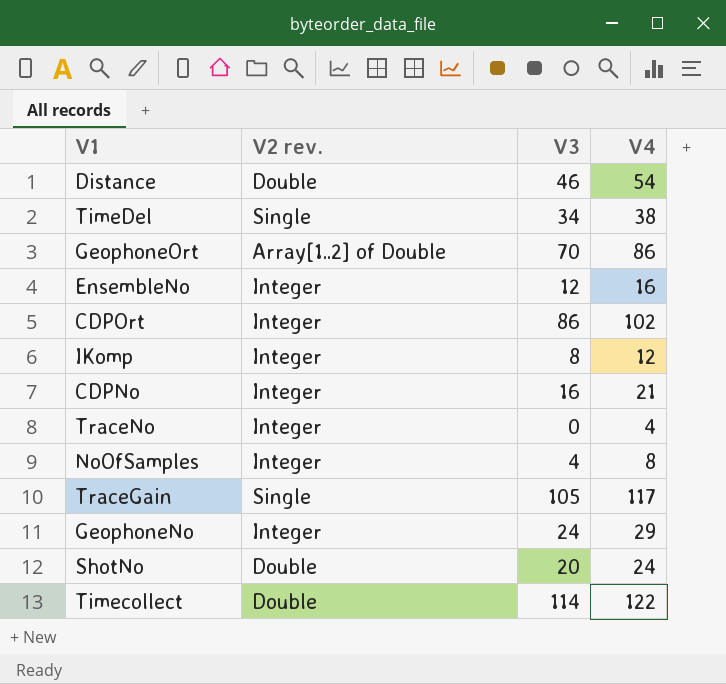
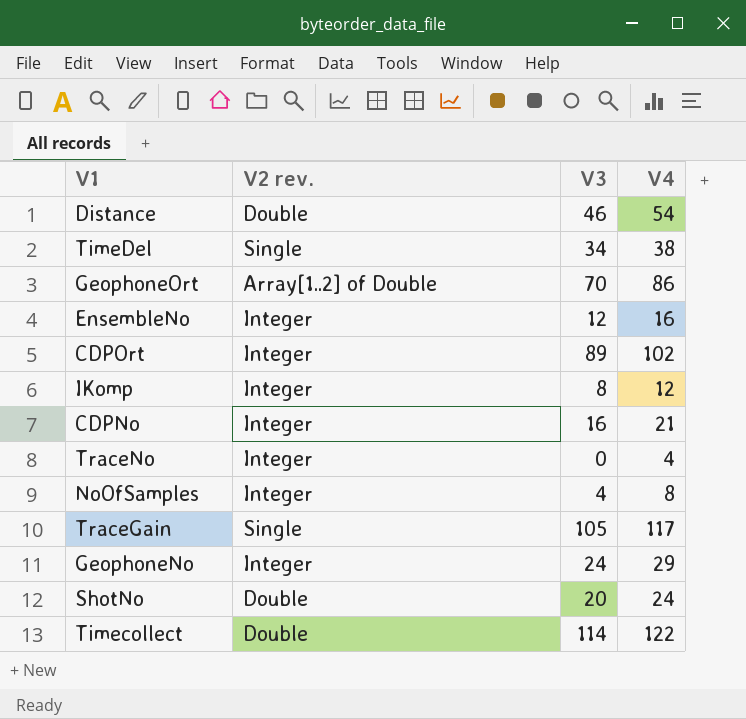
CDPOrt | V3: 86 -> 89

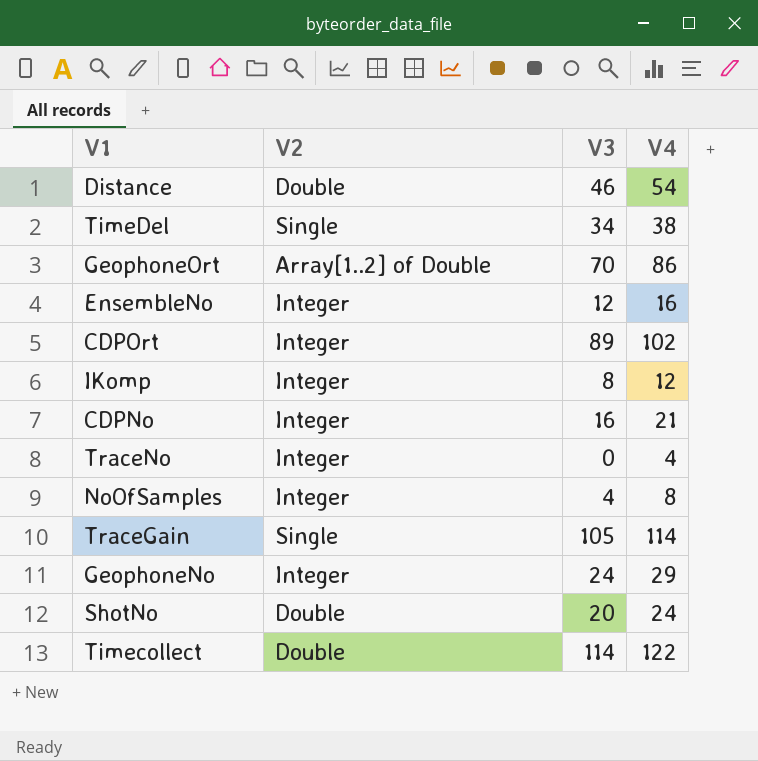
column name: V2 rev. -> V2
TraceGain | V4: 117 -> 114

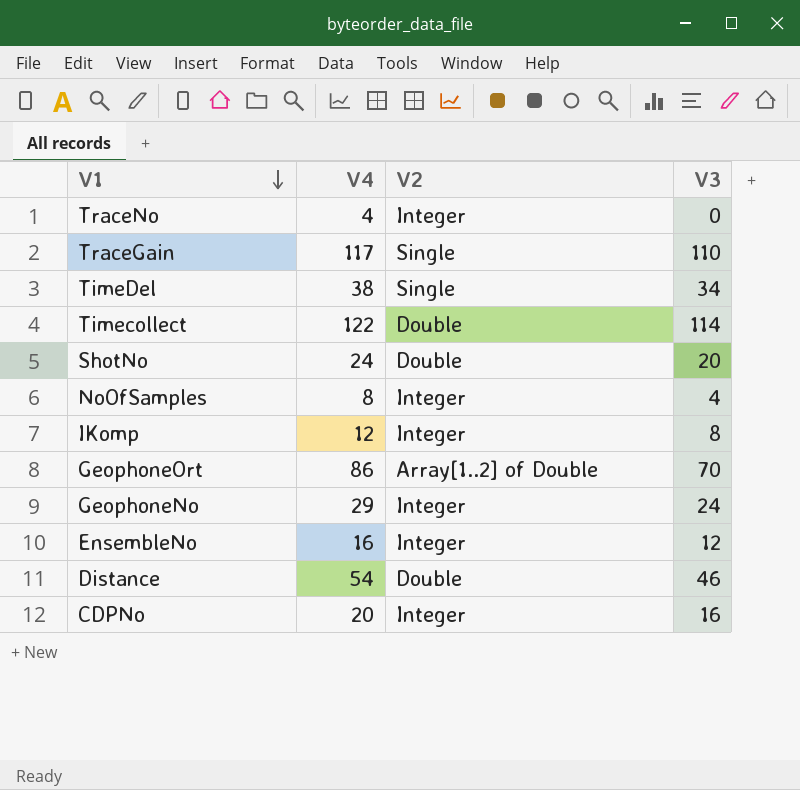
row order: none -> V1 descending
column V4 | position: 4 -> 2
row CDPOrt: Integer | 89 | 102 -> none
TraceGain | V4: 114 -> 117
TraceGain | V3: 105 -> 110
CDPNo | V4: 21 -> 20

